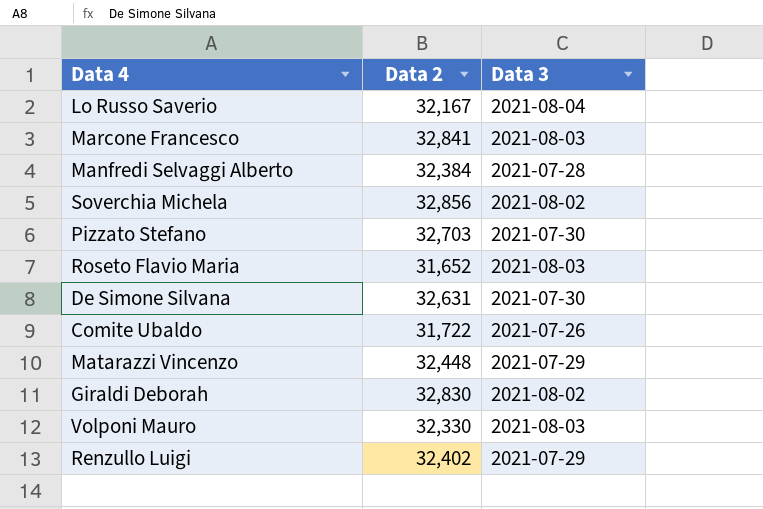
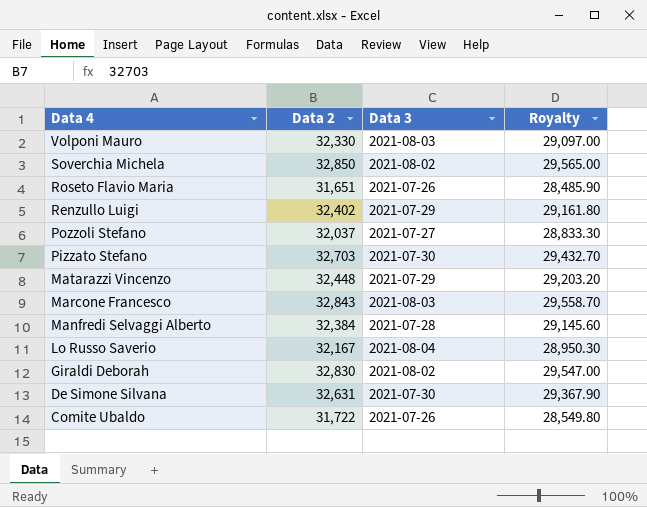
row order: none -> Data 4 descending
column Royalty | formula: none -> [Data 2] * 0.9
Soverchia Michela | Data 2: 32,856 -> 32,850
Roseto Flavio Maria | Data 2: 31,652 -> 31,651
Roseto Flavio Maria | Data 3: 2021-08-03 -> 2021-07-26
row Pozzoli Stefano: none -> 32,037 | 2021-07-27 | 28,833.30
Marcone Francesco | Data 2: 32,841 -> 32,843

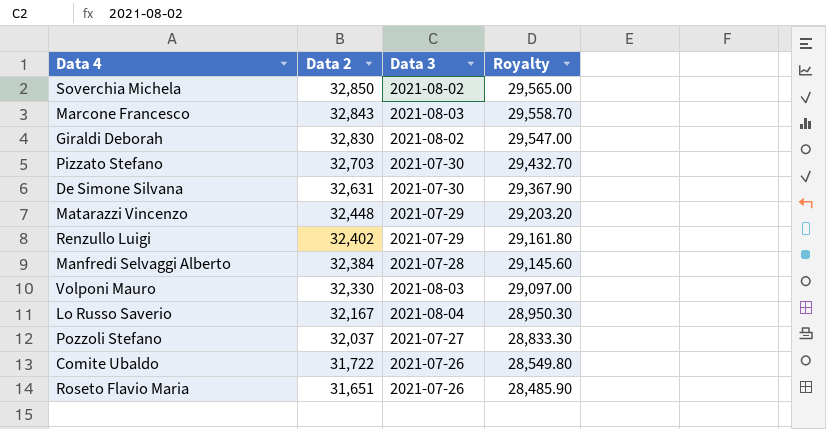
row order: Data 4 descending -> Data 2 descending

